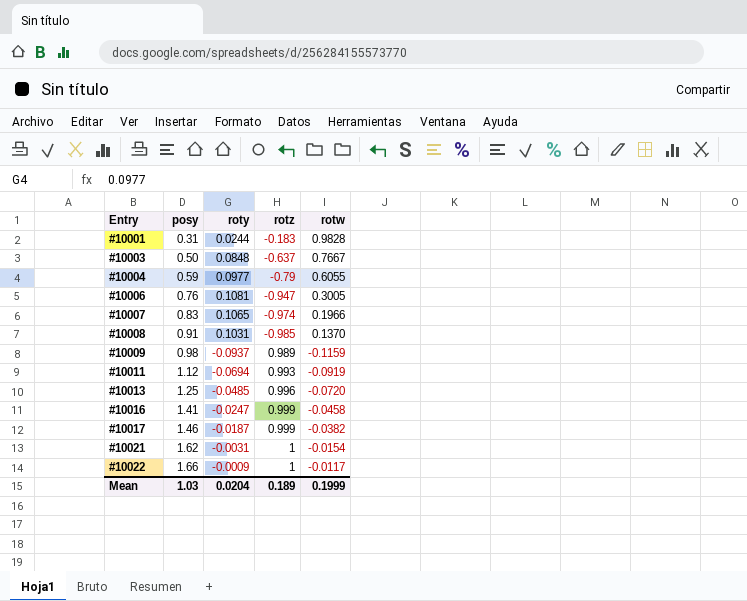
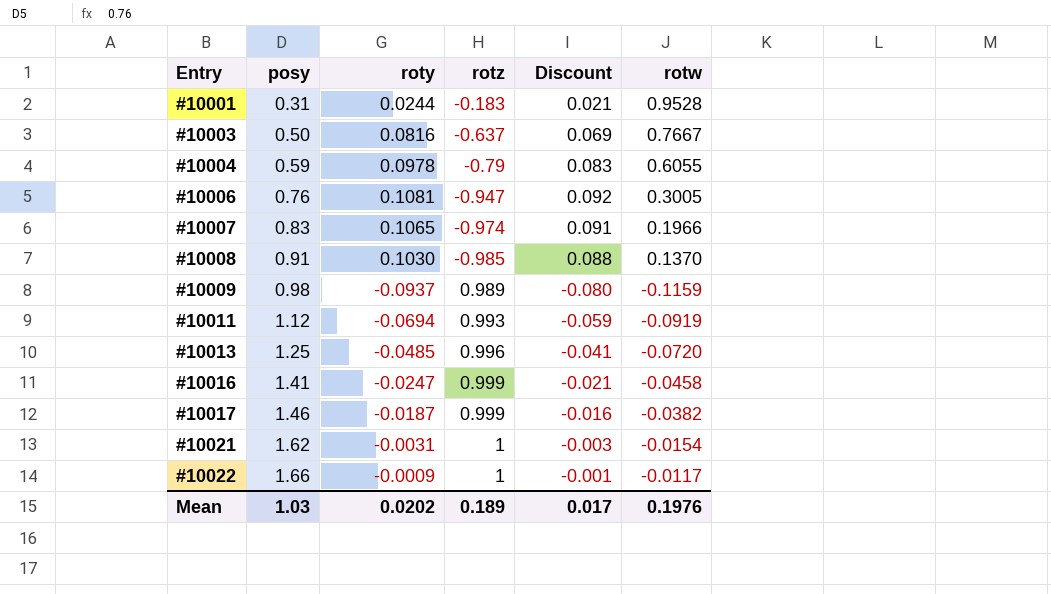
column Discount | formula: none -> [roty] * 0.85
#10001 | rotw: 0.9828 -> 0.9528
#10003 | roty: 0.0848 -> 0.0816
#10004 | roty: 0.0977 -> 0.0978
#10008 | roty: 0.1031 -> 0.1030
Mean | roty: 0.0204 -> 0.0202
Mean | rotw: 0.1999 -> 0.1976

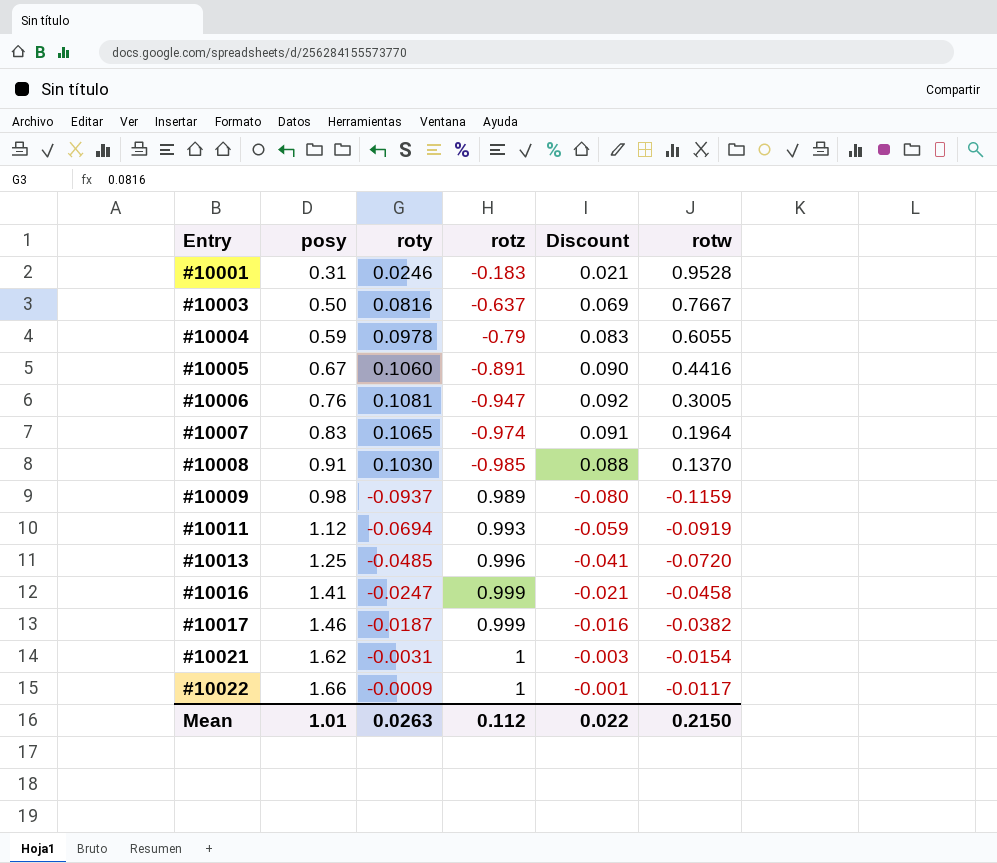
#10001 | roty: 0.0244 -> 0.0246
row #10005: none -> 0.67 | 0.1060 | -0.891 | 0.090 | 0.4416
#10007 | rotw: 0.1966 -> 0.1964
Mean | posy: 1.03 -> 1.01
Mean | roty: 0.0202 -> 0.0263
Mean | rotz: 0.189 -> 0.112
Mean | Discount: 0.017 -> 0.022
Mean | rotw: 0.1976 -> 0.2150

